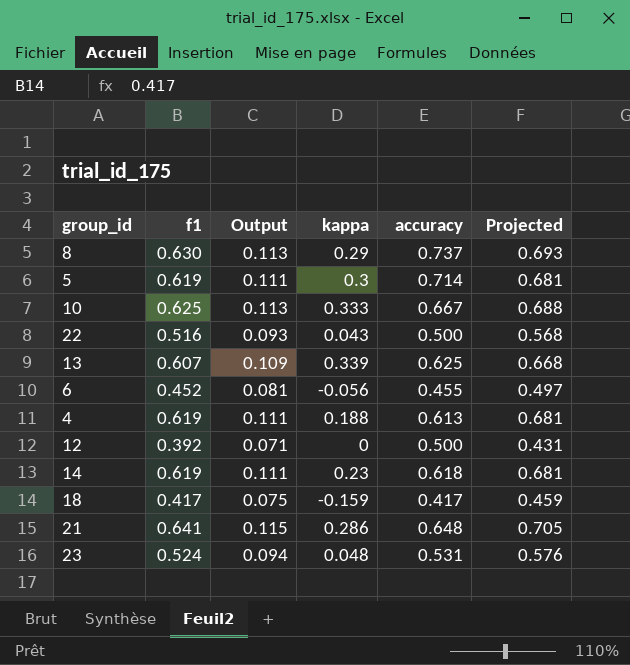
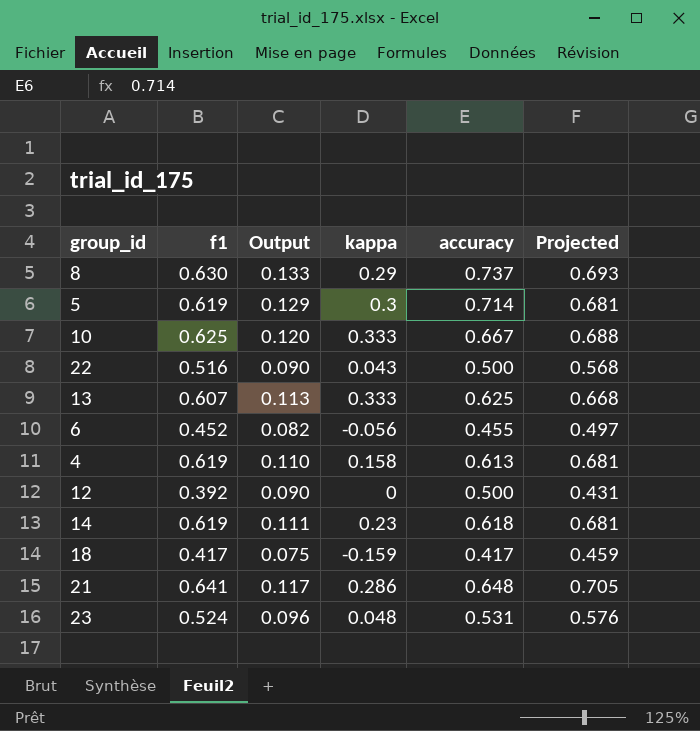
column Output | formula: [f1] * 0.18 -> [accuracy] * 0.18
13 | kappa: 0.339 -> 0.333
4 | kappa: 0.188 -> 0.158

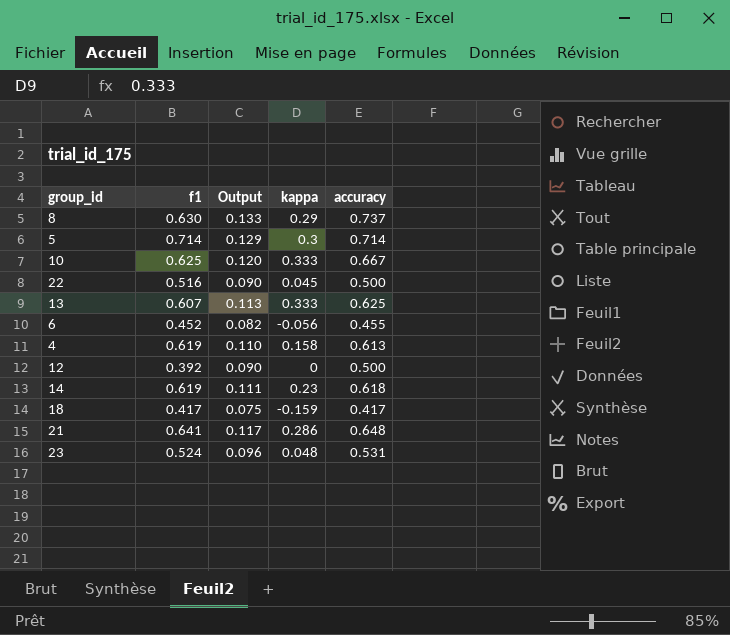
column Projected | formula: [f1] * 1.1 -> none
5 | f1: 0.619 -> 0.714
22 | kappa: 0.043 -> 0.045

